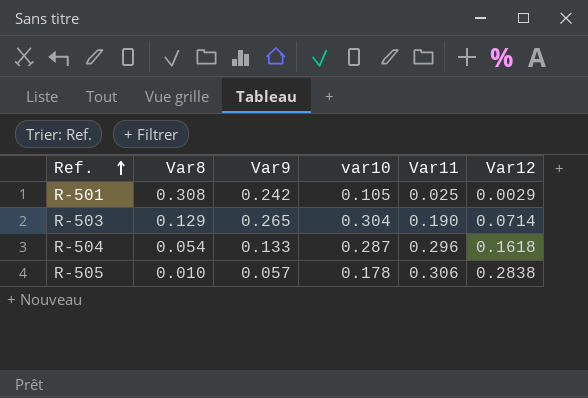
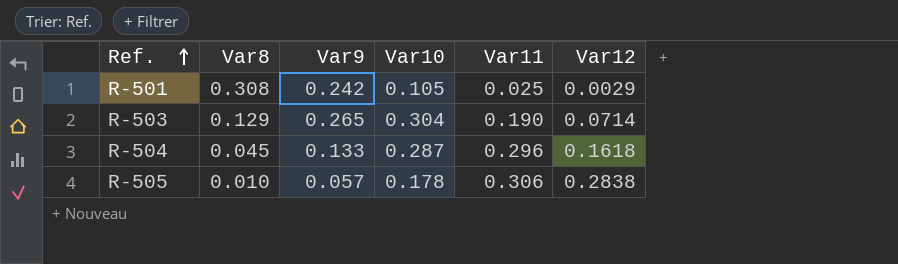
column name: var10 -> Var10
R-504 | Var8: 0.054 -> 0.045

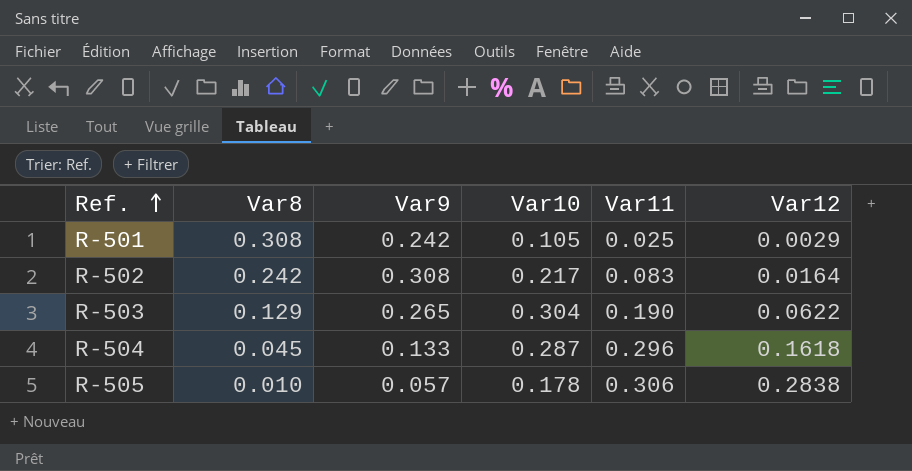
row R-502: none -> 0.242 | 0.308 | 0.217 | 0.083 | 0.0164
R-503 | Var12: 0.0714 -> 0.0622

